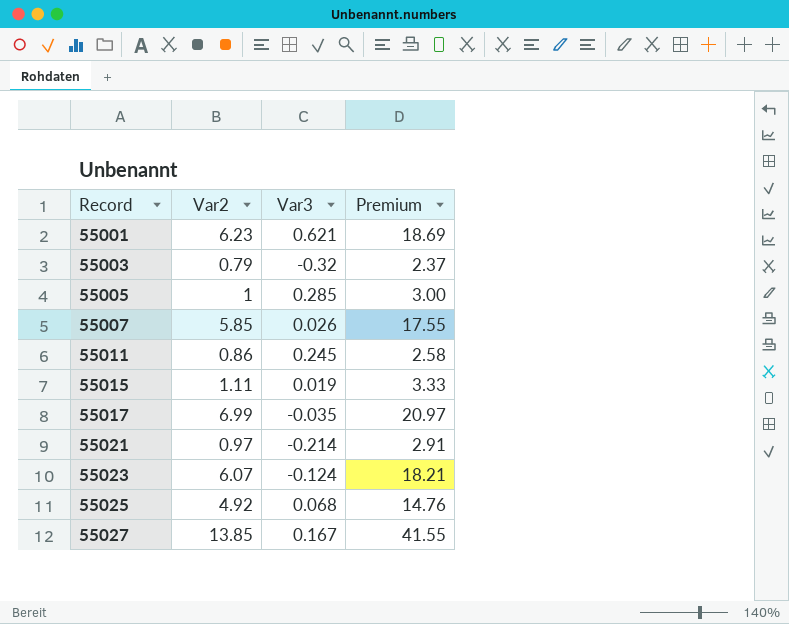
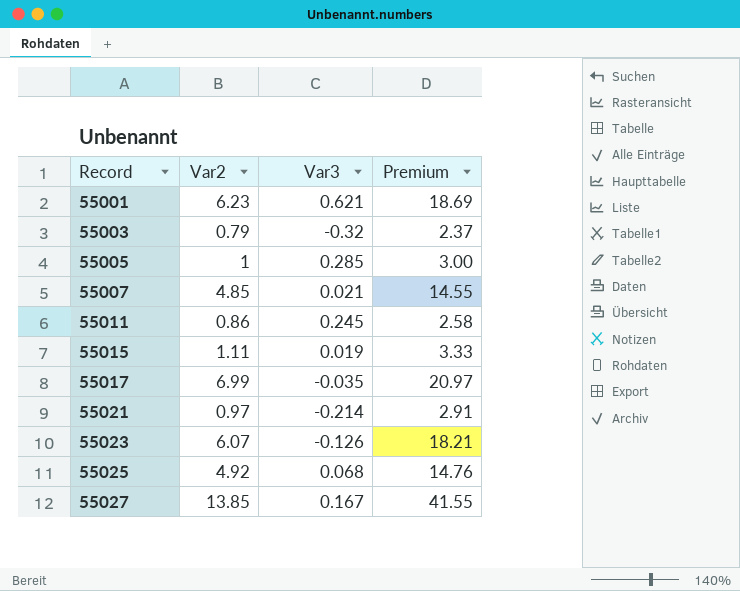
55007 | Var2: 5.85 -> 4.85
55007 | Var3: 0.026 -> 0.021
55007 | Premium: 17.55 -> 14.55
55023 | Var3: -0.124 -> -0.126

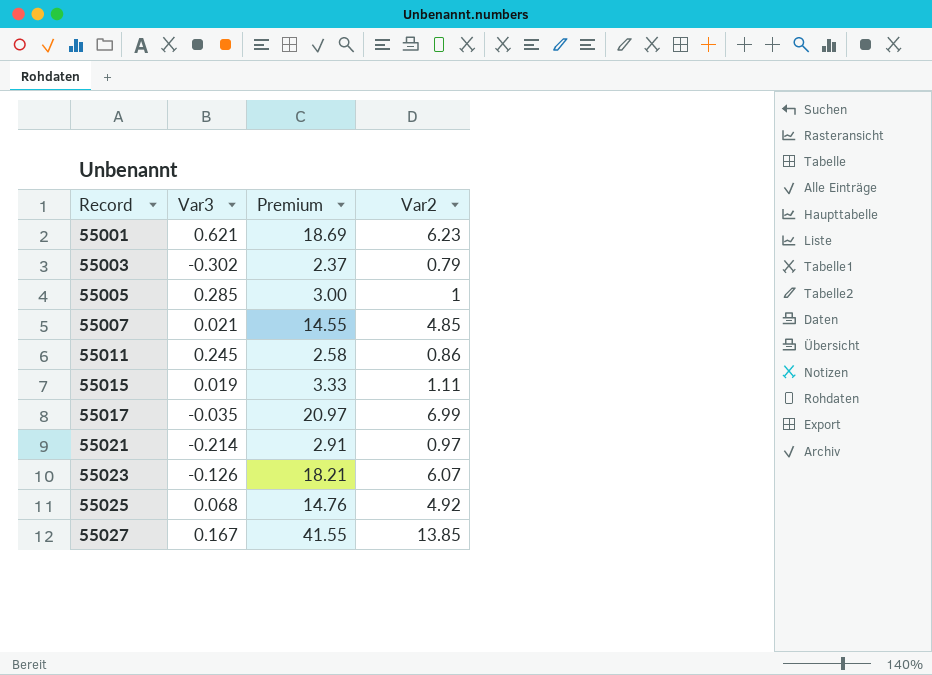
column Var2 | position: 2 -> 4
55003 | Var3: -0.32 -> -0.302

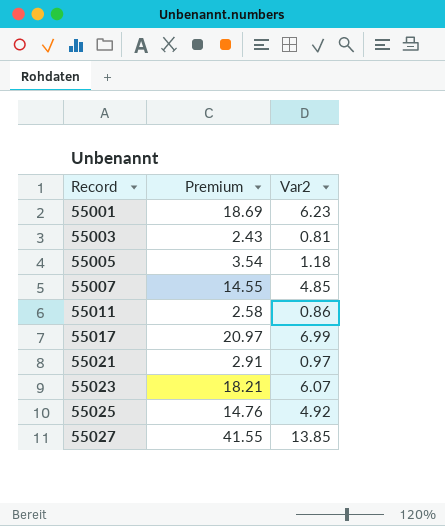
column Var3 | position: 2 -> none
row 55015: 0.019 | 3.33 | 1.11 -> none
55003 | Premium: 2.37 -> 2.43
55003 | Var2: 0.79 -> 0.81
55005 | Premium: 3.00 -> 3.54
55005 | Var2: 1 -> 1.18

